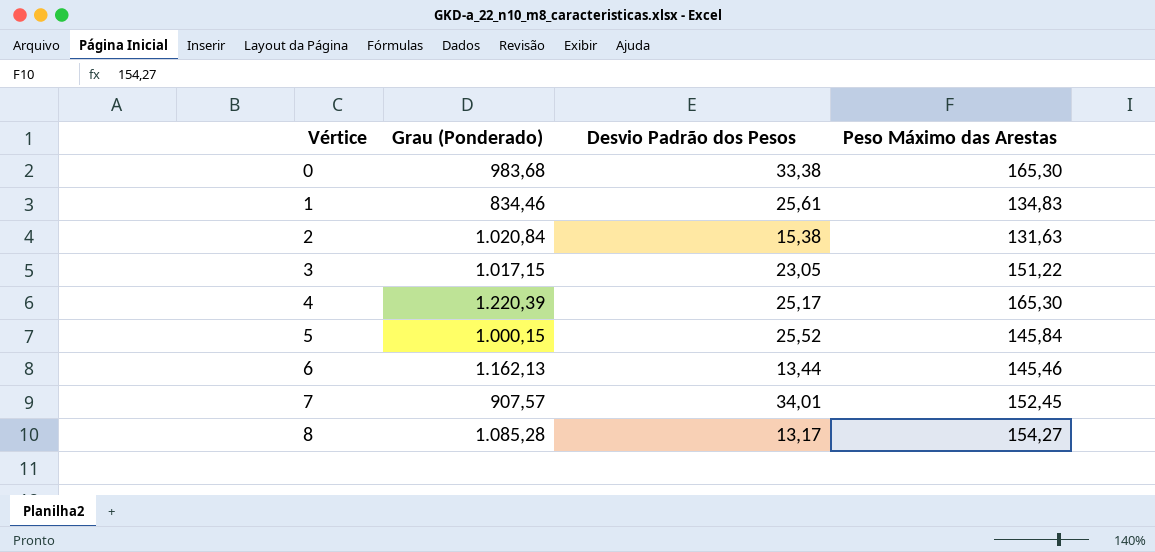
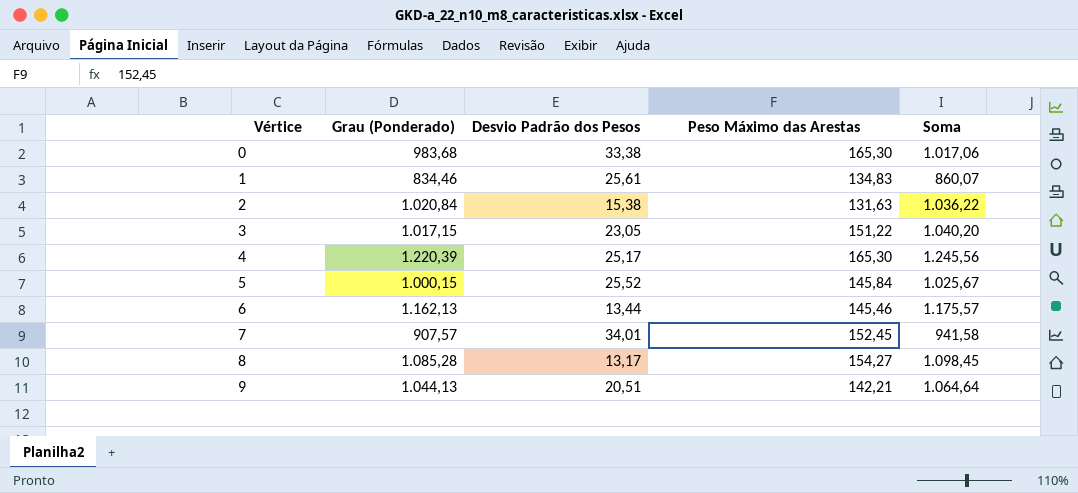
column Soma | formula: none -> [Grau (Ponderado)] + [Desvio Padrão dos Pesos]
row 9: none -> 1.044,13 | 20,51 | 142,21 | 1.064,64

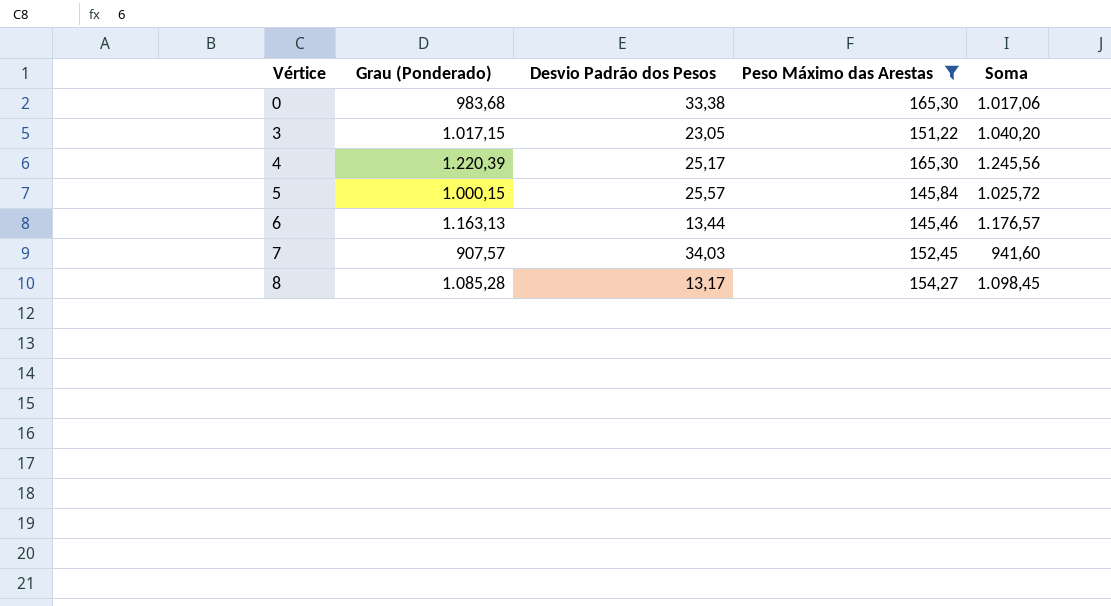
filter: none -> Peso Máximo das Arestas >= 145,46
5 | Desvio Padrão dos Pesos: 25,52 -> 25,57
5 | Soma: 1.025,67 -> 1.025,72
6 | Grau (Ponderado): 1.162,13 -> 1.163,13
6 | Soma: 1.175,57 -> 1.176,57
7 | Desvio Padrão dos Pesos: 34,01 -> 34,03
7 | Soma: 941,58 -> 941,60

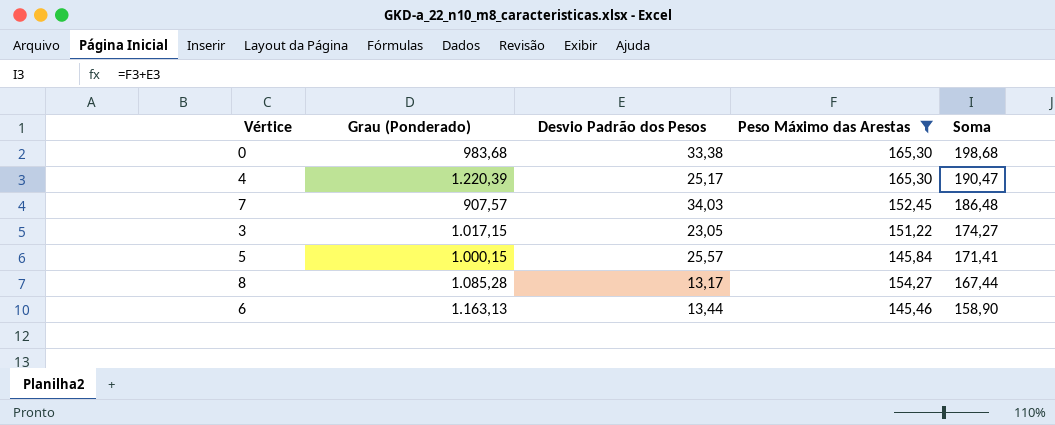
row order: Vértice ascending -> Soma descending
column Soma | formula: [Grau (Ponderado)] + [Desvio Padrão dos Pesos] -> [Desvio Padrão dos Pesos] + [Peso Máximo das Arestas]

